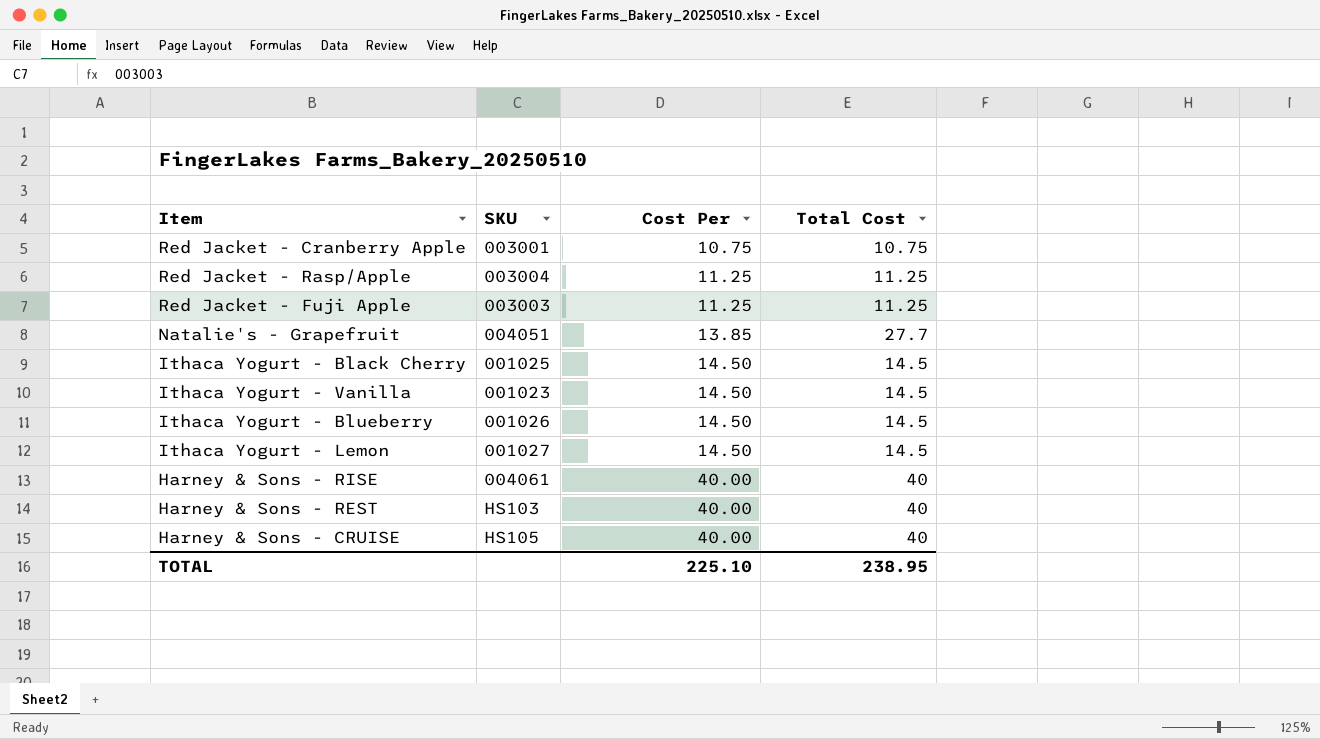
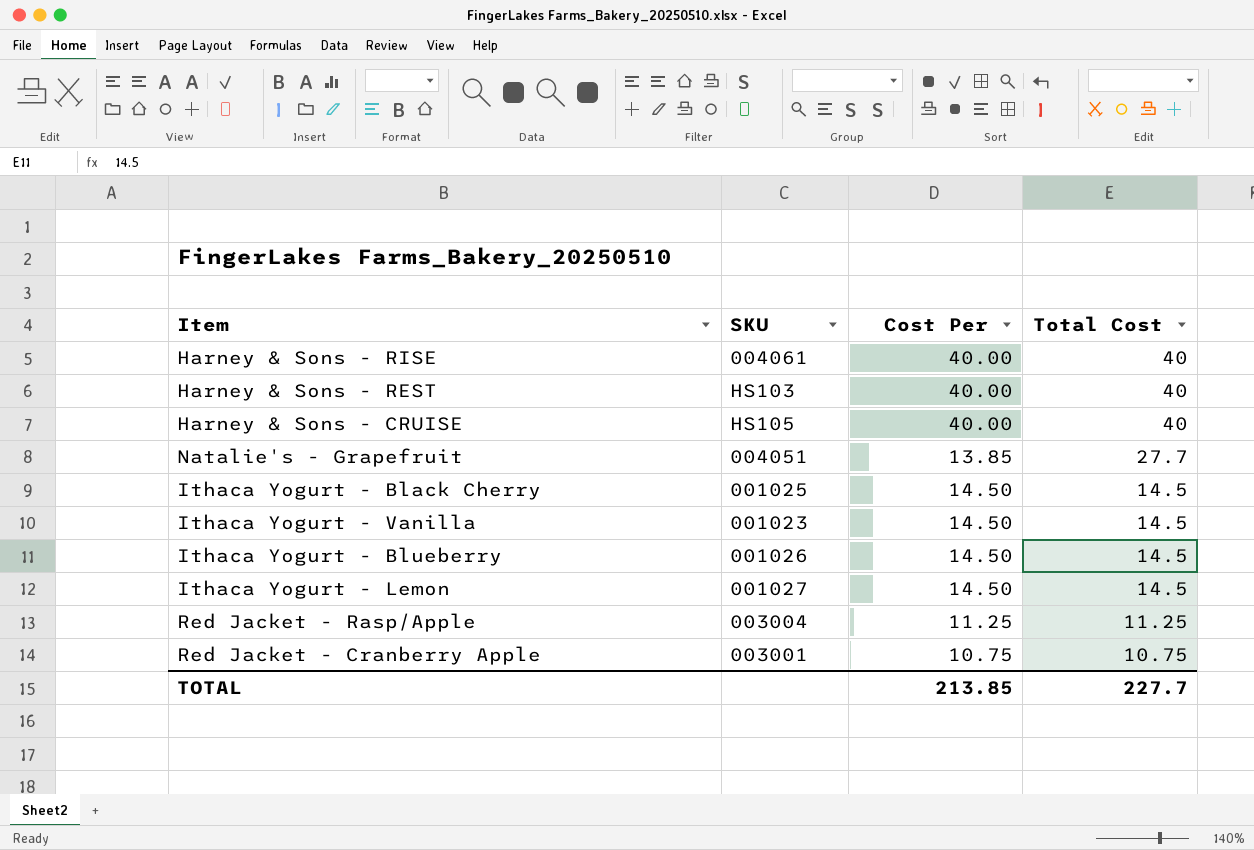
row order: Cost Per ascending -> Total Cost descending
row Red Jacket - Fuji Apple: 003003 | 11.25 | 11.25 -> none
TOTAL | Cost Per: 225.10 -> 213.85
TOTAL | Total Cost: 238.95 -> 227.7

